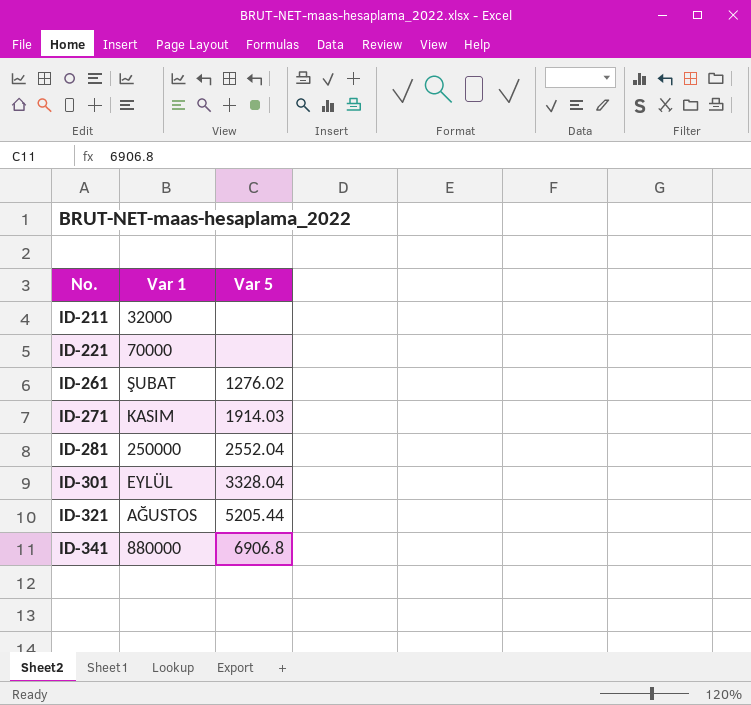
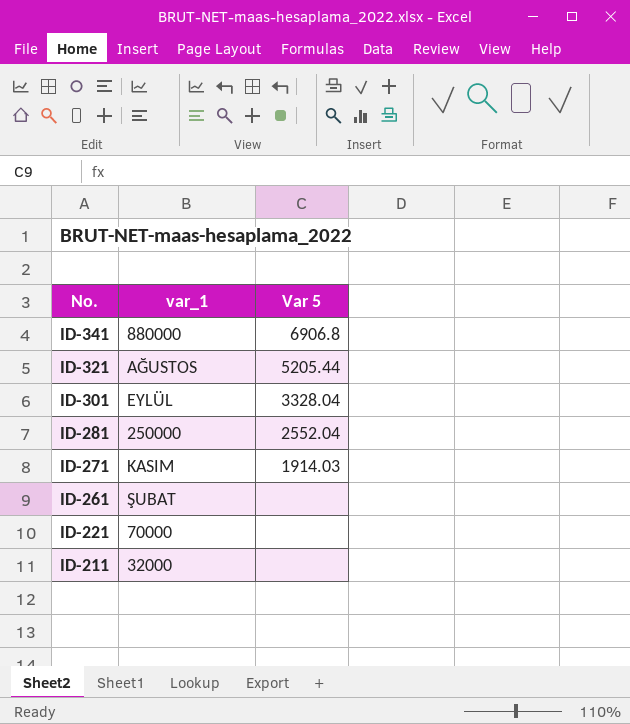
row order: No. ascending -> No. descending
column name: Var 1 -> var_1
ID-261 | Var 5: 1276.02 -> none

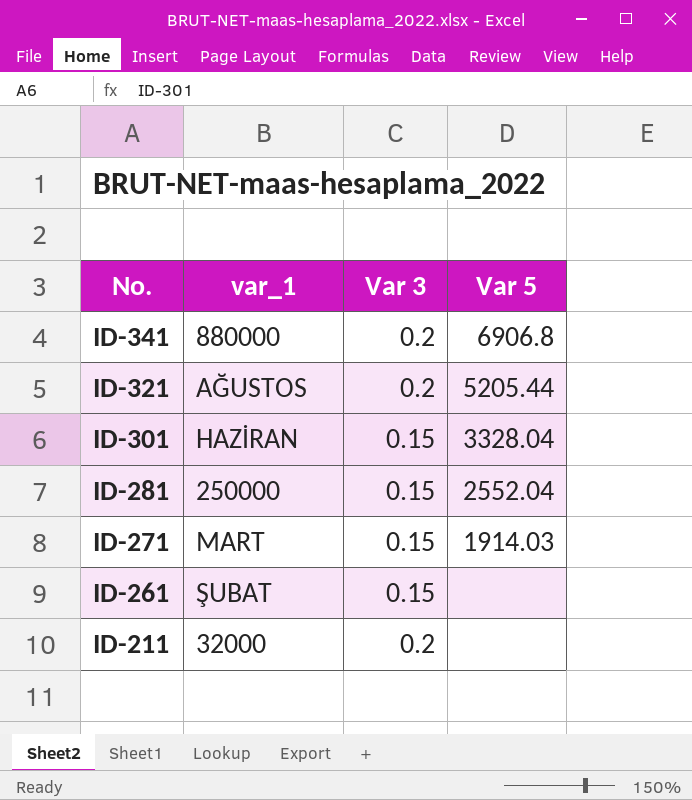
column Var 3 | position: none -> 3
row ID-221: 70000 | none -> none
ID-301 | var_1: EYLÜL -> HAZİRAN
ID-271 | var_1: KASIM -> MART

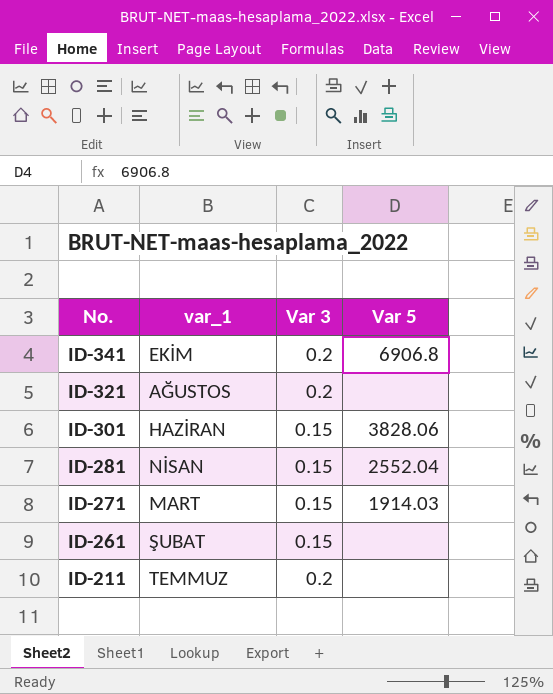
ID-341 | var_1: 880000 -> EKİM
ID-321 | Var 5: 5205.44 -> none
ID-301 | Var 5: 3328.04 -> 3828.06
ID-281 | var_1: 250000 -> NİSAN
ID-211 | var_1: 32000 -> TEMMUZ

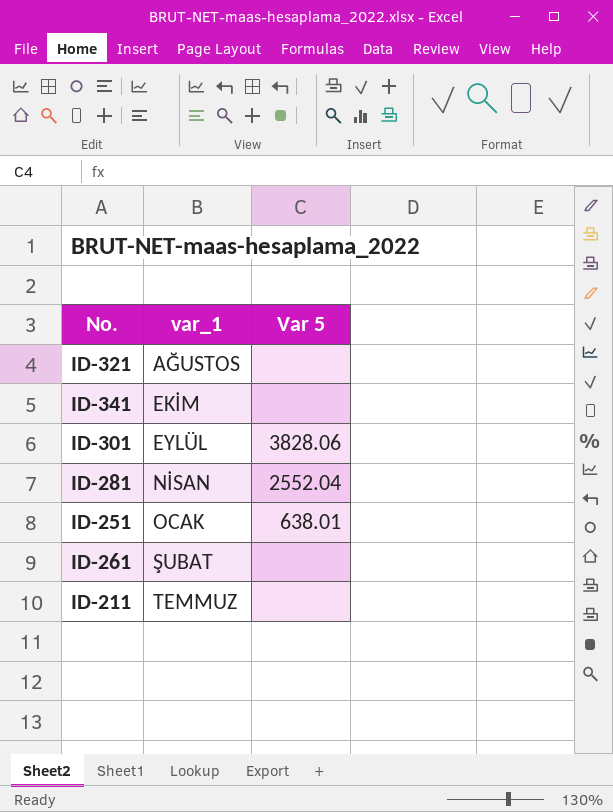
row order: No. descending -> var_1 ascending
column Var 3 | position: 3 -> none
row ID-271: MART | 0.15 | 1914.03 -> none
ID-341 | Var 5: 6906.8 -> none
ID-301 | var_1: HAZİRAN -> EYLÜL
row ID-251: none -> OCAK | 638.01

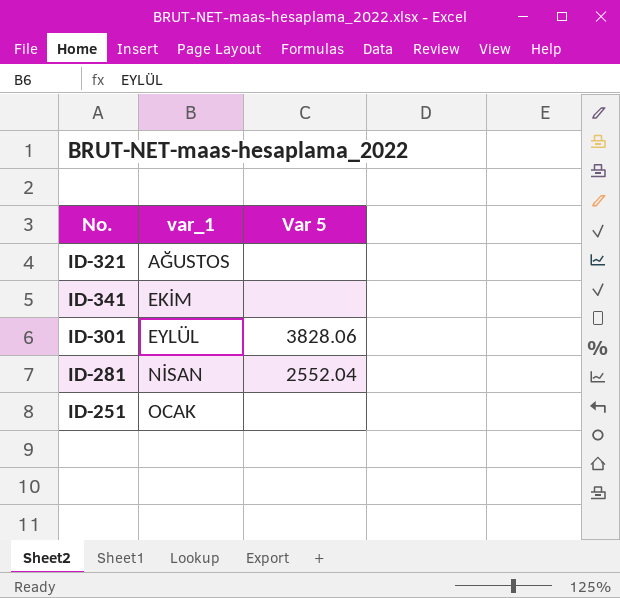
row ID-261: ŞUBAT | none -> none
row ID-211: TEMMUZ | none -> none
ID-251 | Var 5: 638.01 -> none

